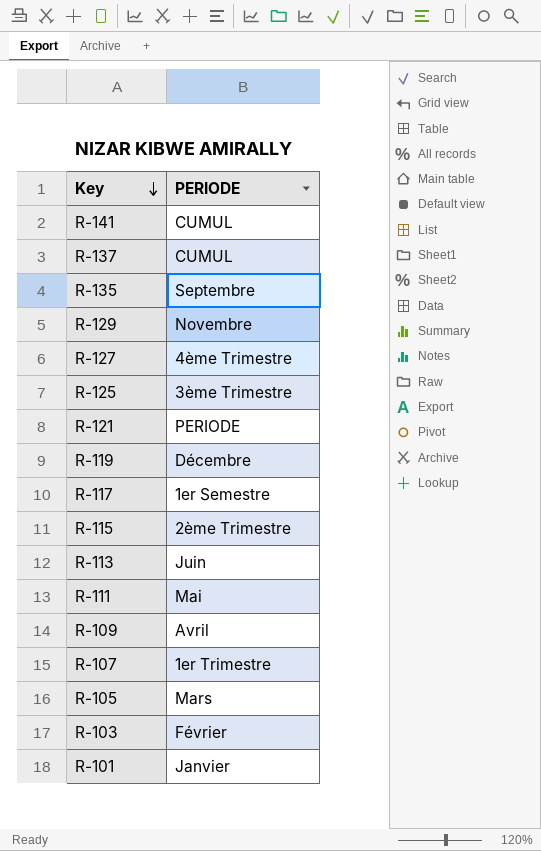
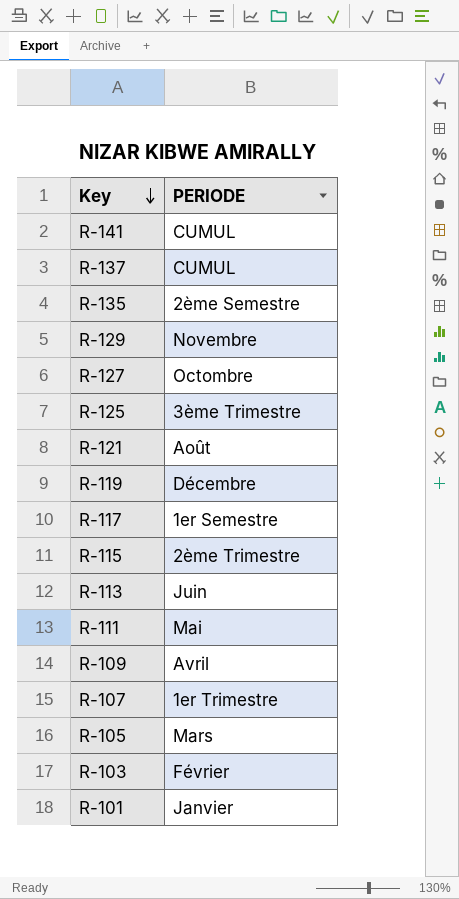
R-135 | PERIODE: Septembre -> 2ème Semestre
R-127 | PERIODE: 4ème Trimestre -> Octombre
R-121 | PERIODE: PERIODE -> Août

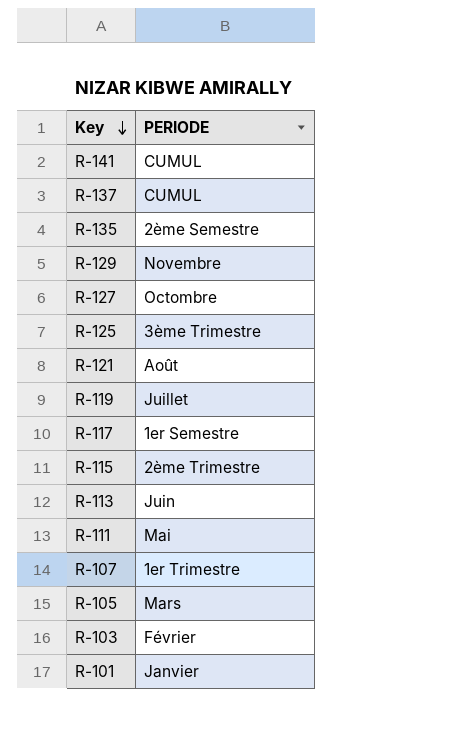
row R-109: Avril -> none
R-119 | PERIODE: Décembre -> Juillet

